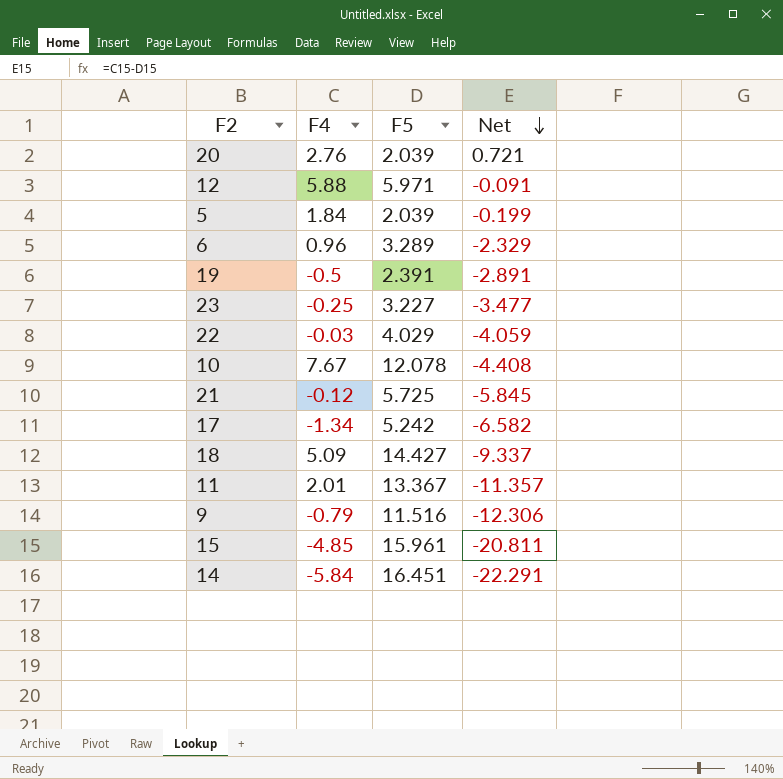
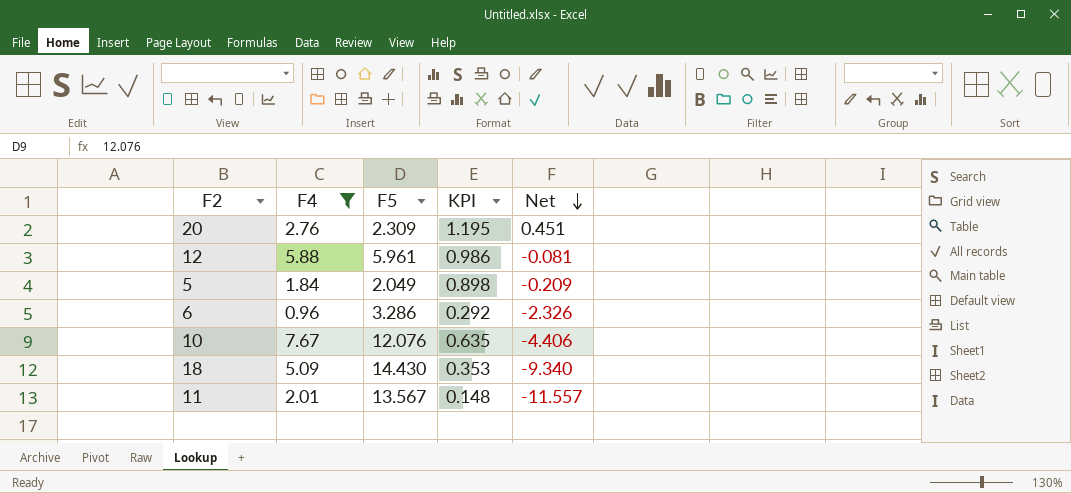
filter: none -> F4 >= 0.96
column KPI | formula: none -> [F4] / [F5]
20 | F5: 2.039 -> 2.309
20 | Net: 0.721 -> 0.451
12 | F5: 5.971 -> 5.961
12 | Net: -0.091 -> -0.081
5 | F5: 2.039 -> 2.049
5 | Net: -0.199 -> -0.209
6 | F5: 3.289 -> 3.286
6 | Net: -2.329 -> -2.326
10 | F5: 12.078 -> 12.076
10 | Net: -4.408 -> -4.406
18 | F5: 14.427 -> 14.430
18 | Net: -9.337 -> -9.340
11 | F5: 13.367 -> 13.567
11 | Net: -11.357 -> -11.557

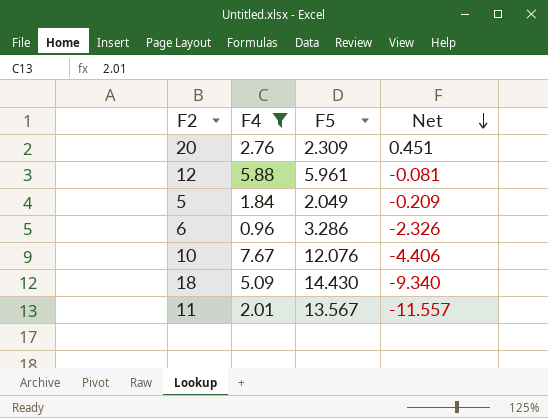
column KPI | formula: [F4] / [F5] -> none

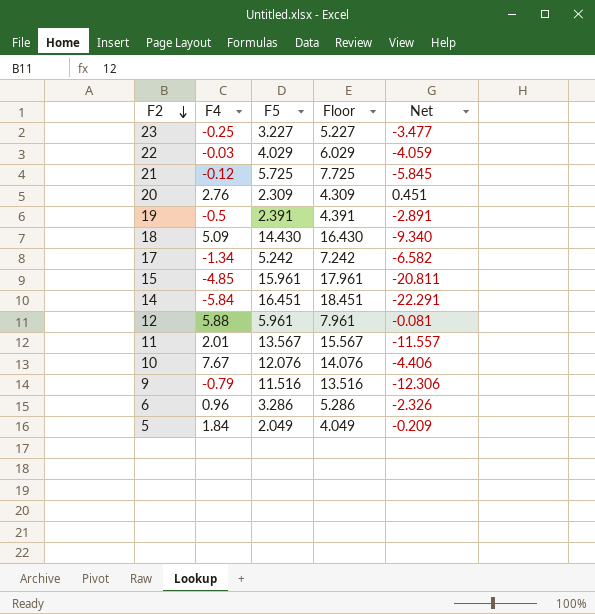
filter: F4 >= 0.96 -> none
row order: Net descending -> F2 descending
column Floor | formula: none -> [F5] + 2

